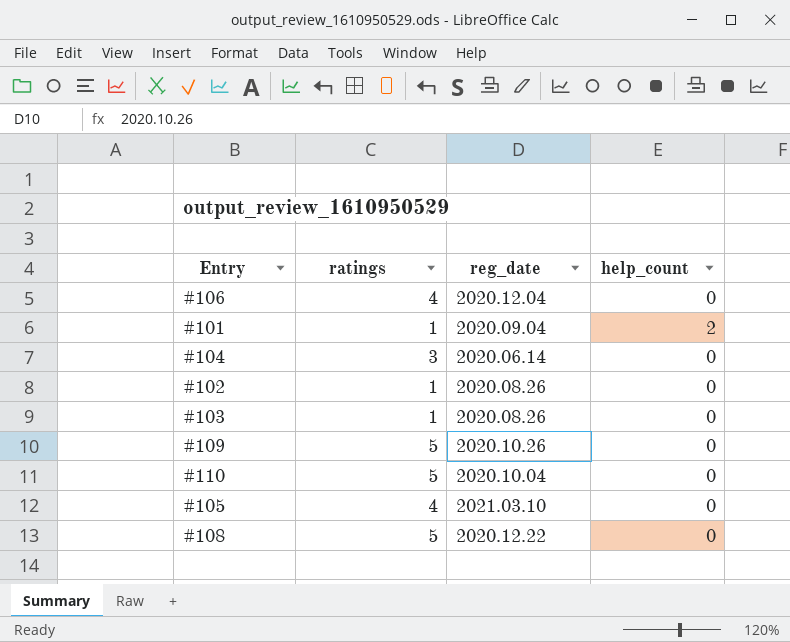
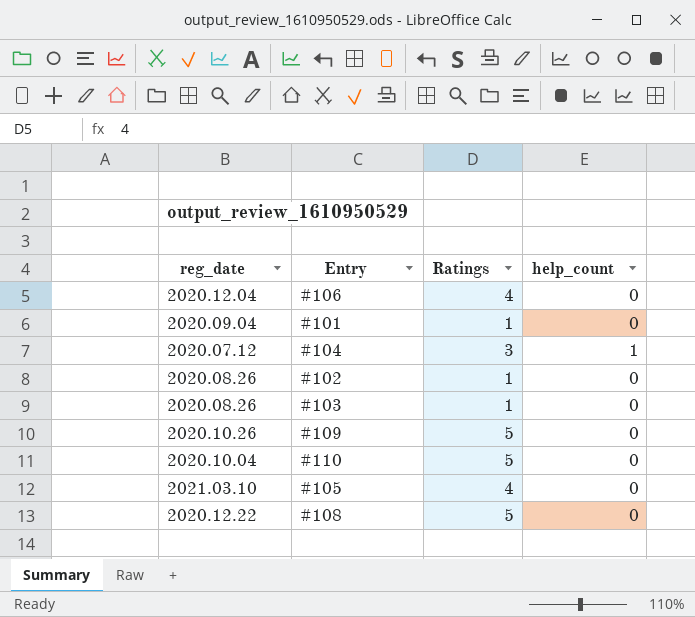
column reg_date | position: 3 -> 1
column name: ratings -> Ratings
#101 | help_count: 2 -> 0
#104 | reg_date: 2020.06.14 -> 2020.07.12
#104 | help_count: 0 -> 1

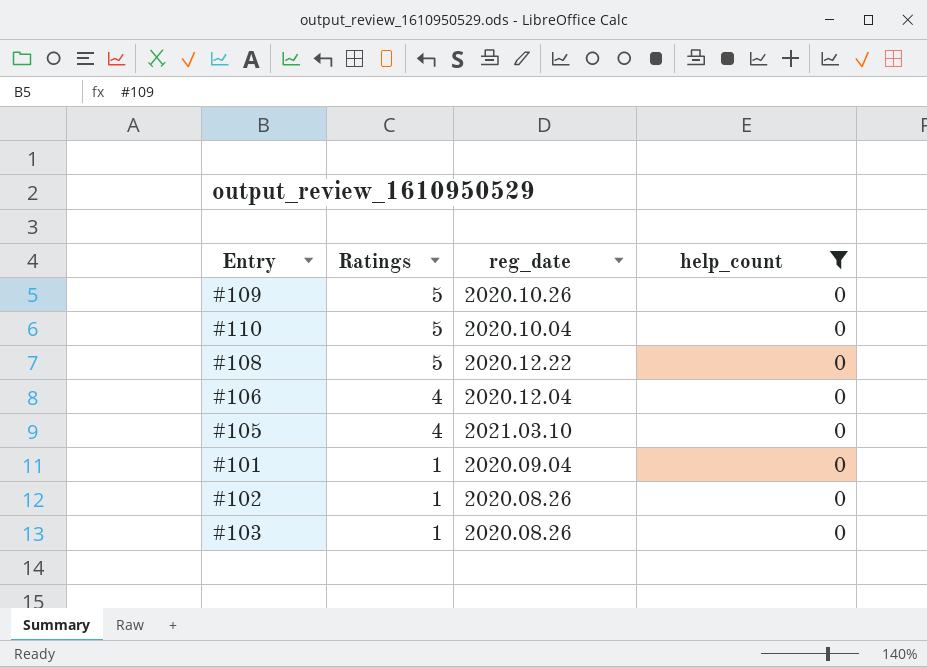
filter: none -> help_count = 0
row order: none -> Ratings descending
column reg_date | position: 1 -> 3

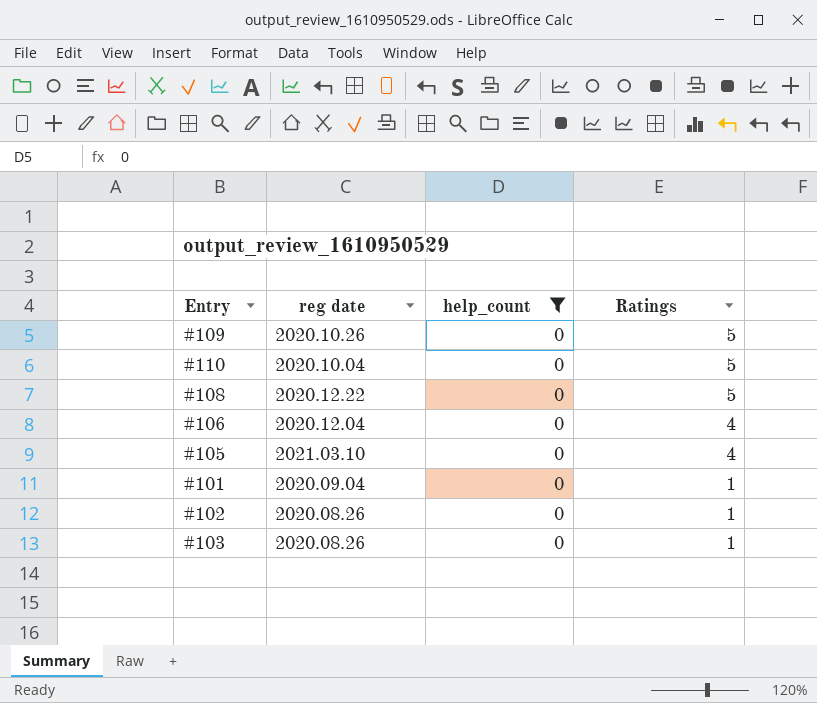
column name: reg_date -> reg date
column Ratings | position: 2 -> 4

